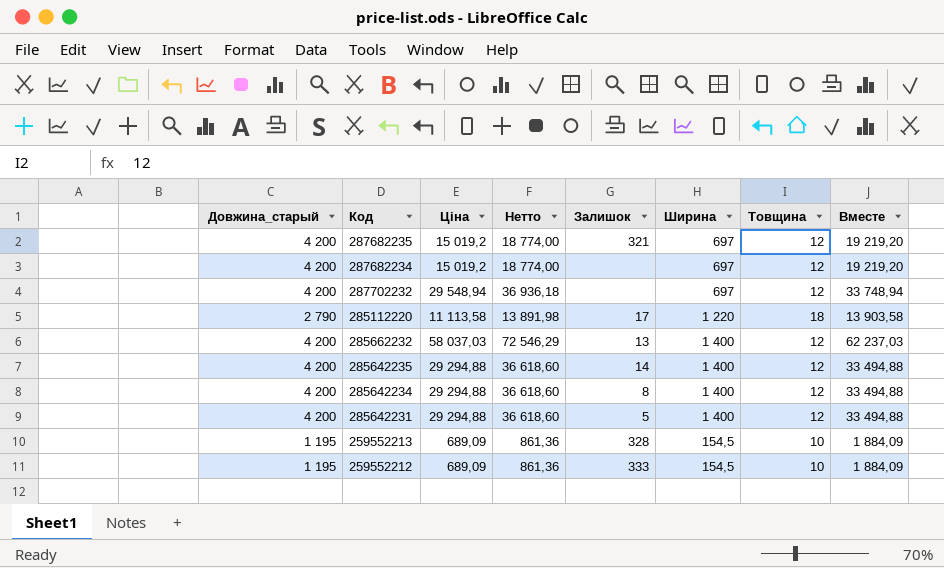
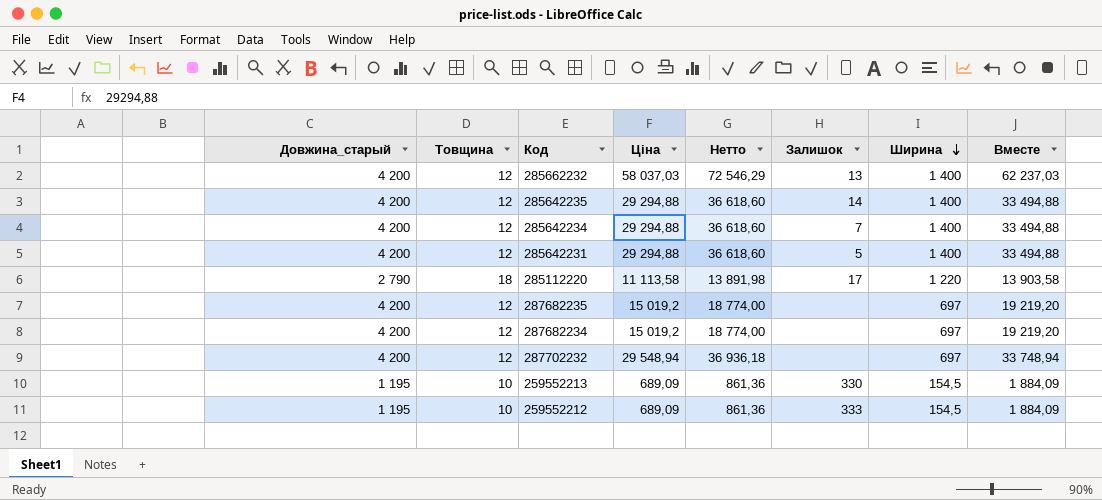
row order: none -> Ширина descending
column Товщина | position: 7 -> 2
285642234 | Залишок: 8 -> 7
287682235 | Залишок: 321 -> none
259552213 | Залишок: 328 -> 330

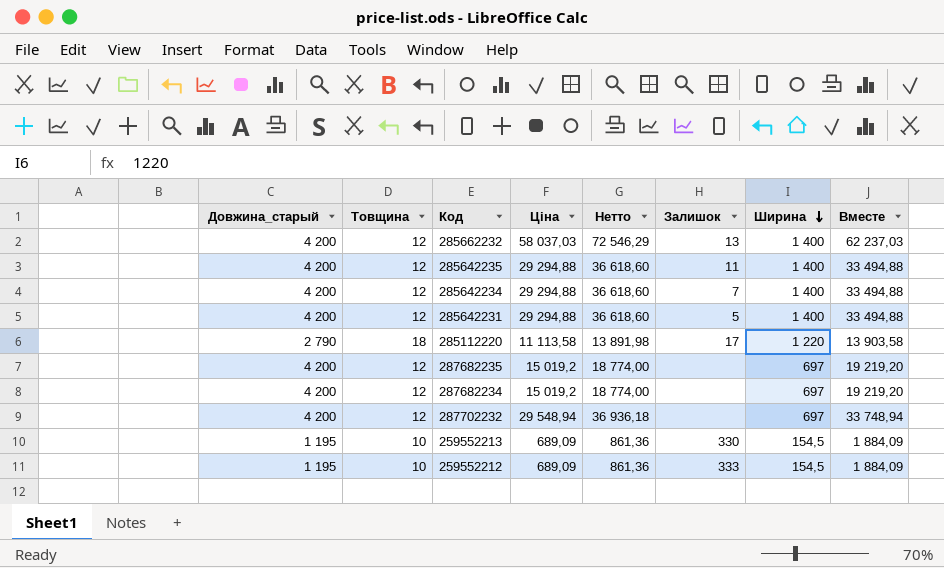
285642235 | Залишок: 14 -> 11

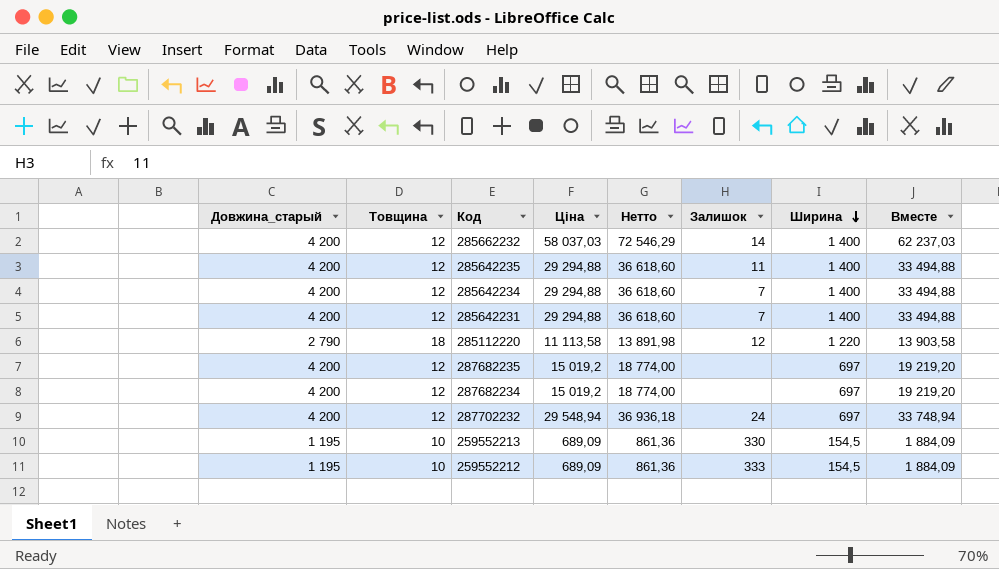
285662232 | Залишок: 13 -> 14
285642231 | Залишок: 5 -> 7
285112220 | Залишок: 17 -> 12
287702232 | Залишок: none -> 24

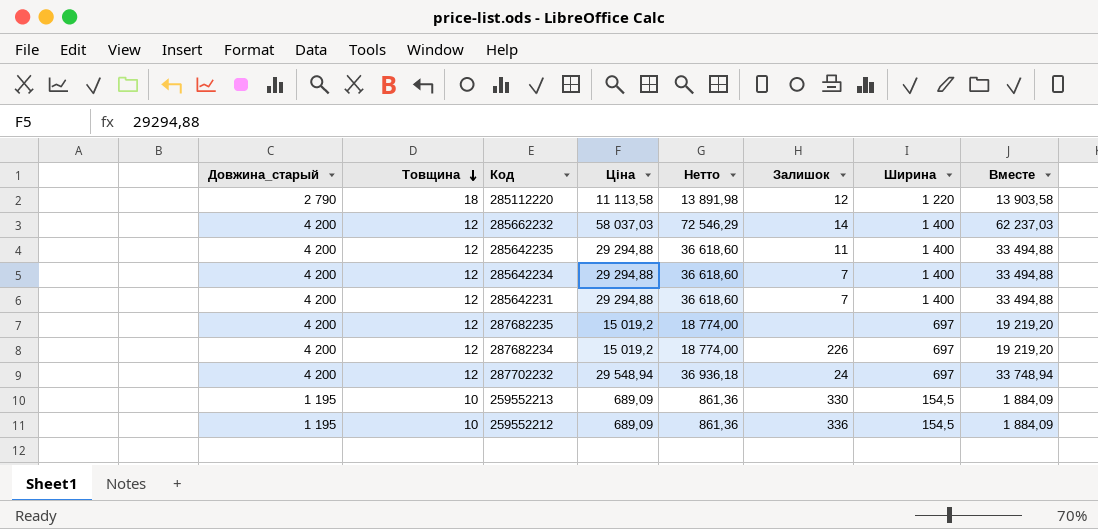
row order: Ширина descending -> Товщина descending
287682234 | Залишок: none -> 226
259552212 | Залишок: 333 -> 336

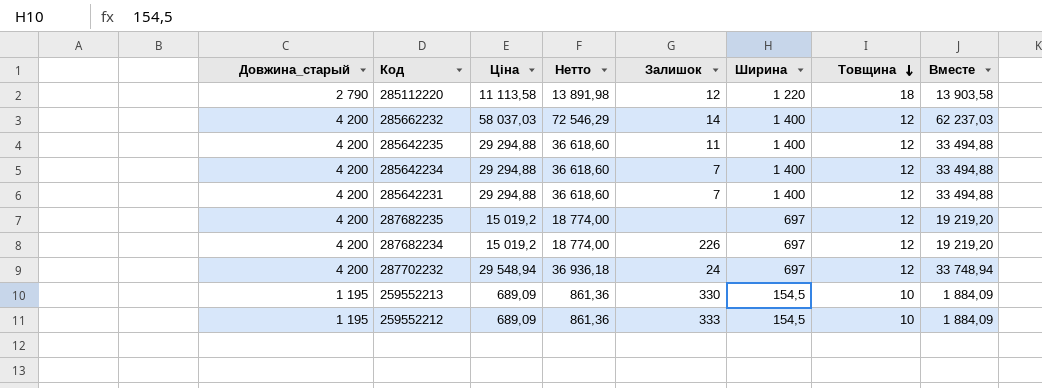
column Товщина | position: 2 -> 7
259552212 | Залишок: 336 -> 333

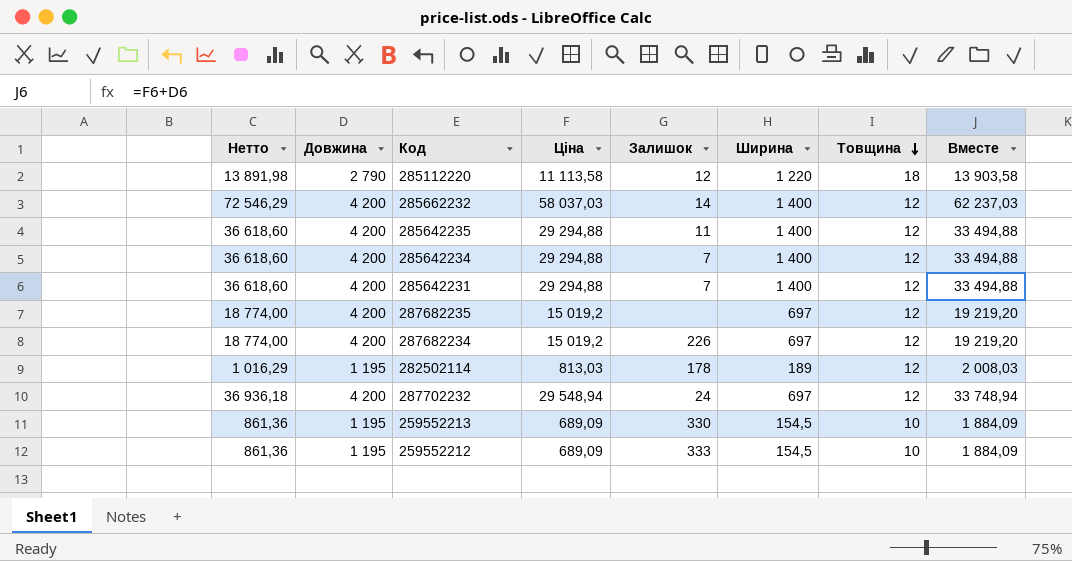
column Нетто | position: 4 -> 1
column name: Довжина_старый -> Довжина
row 282502114: none -> 1 016,29 | 1 195 | 813,03 | 178 | 189 | 12 | 2 008,03

